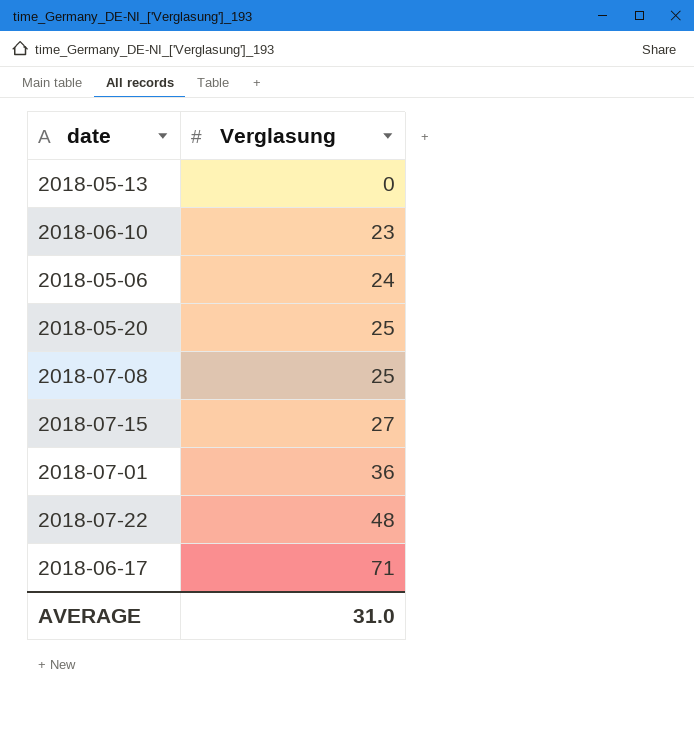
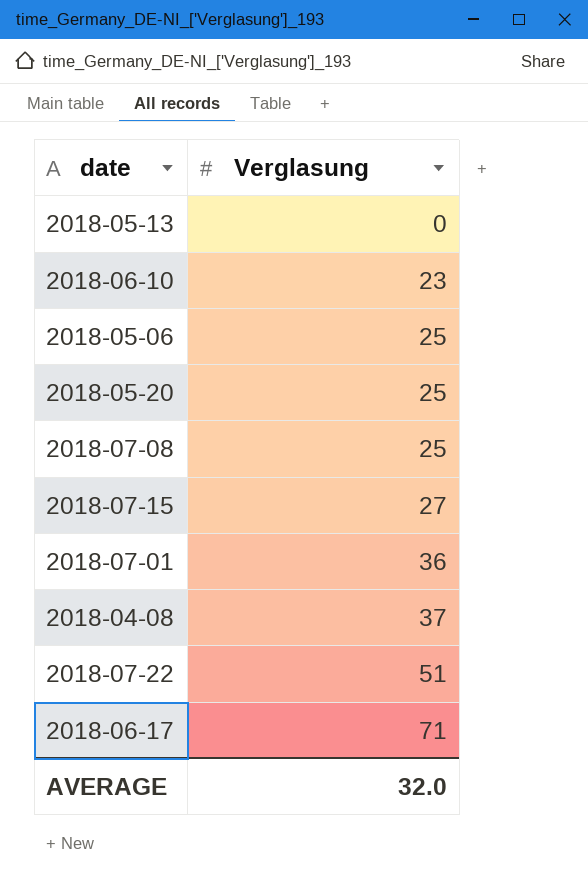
2018-05-06 | Verglasung: 24 -> 25
row 2018-04-08: none -> 37
2018-07-22 | Verglasung: 48 -> 51
AVERAGE | Verglasung: 31.0 -> 32.0

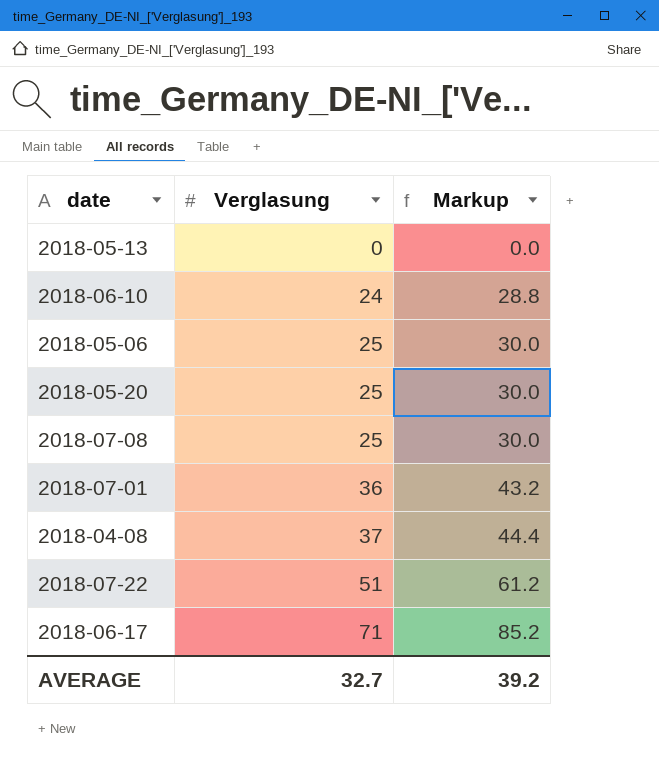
column Markup | formula: none -> [Verglasung] * 1.2
row 2018-07-15: 27 -> none
2018-06-10 | Verglasung: 23 -> 24
AVERAGE | Verglasung: 32.0 -> 32.7

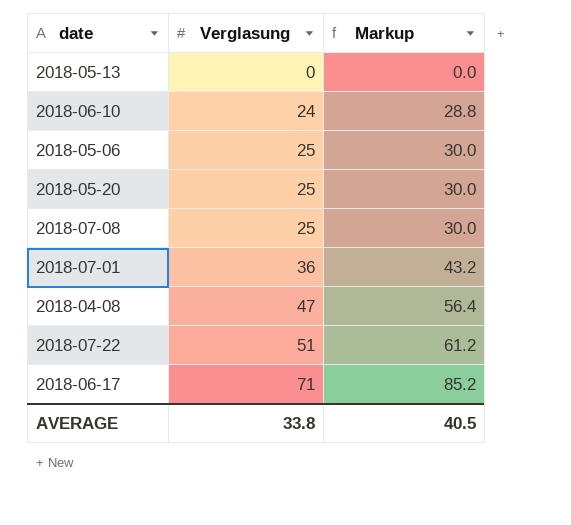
2018-04-08 | Verglasung: 37 -> 47
2018-04-08 | Markup: 44.4 -> 56.4
AVERAGE | Verglasung: 32.7 -> 33.8
AVERAGE | Markup: 39.2 -> 40.5

